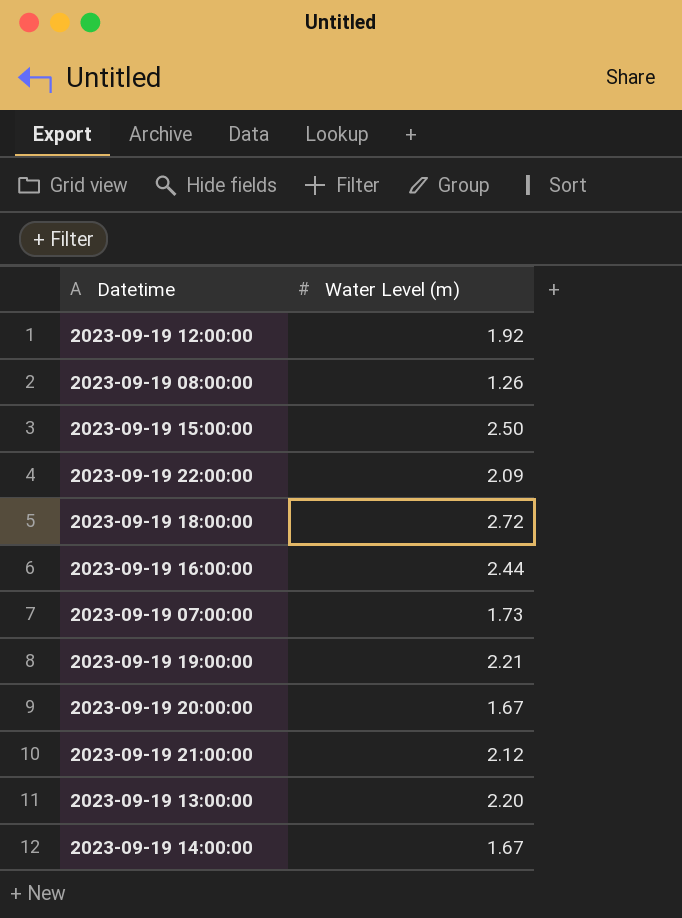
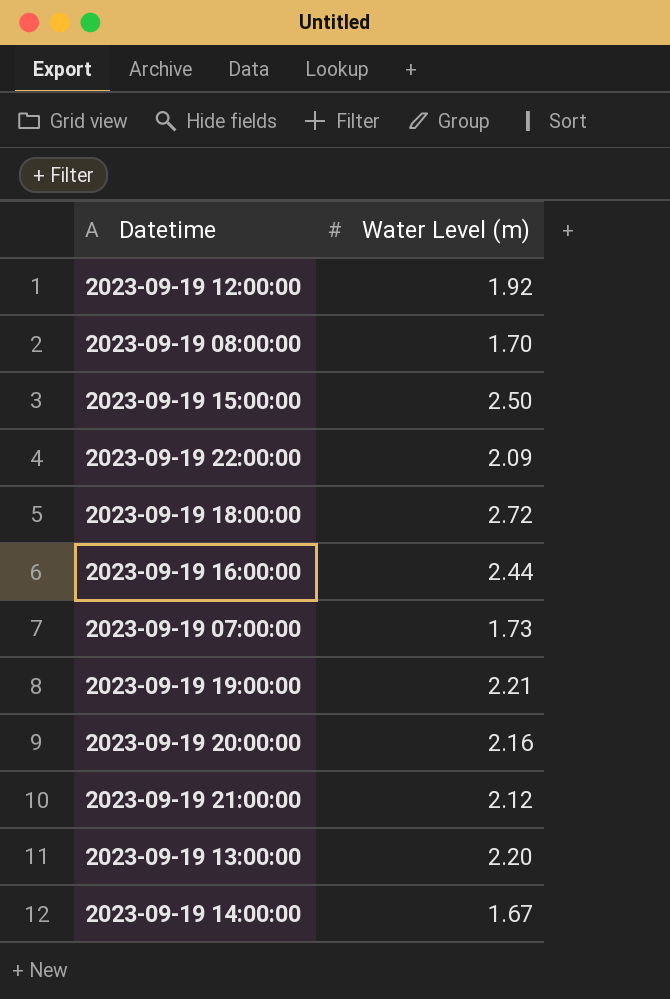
2023-09-19 08:00:00 | Water Level (m): 1.26 -> 1.70
2023-09-19 20:00:00 | Water Level (m): 1.67 -> 2.16

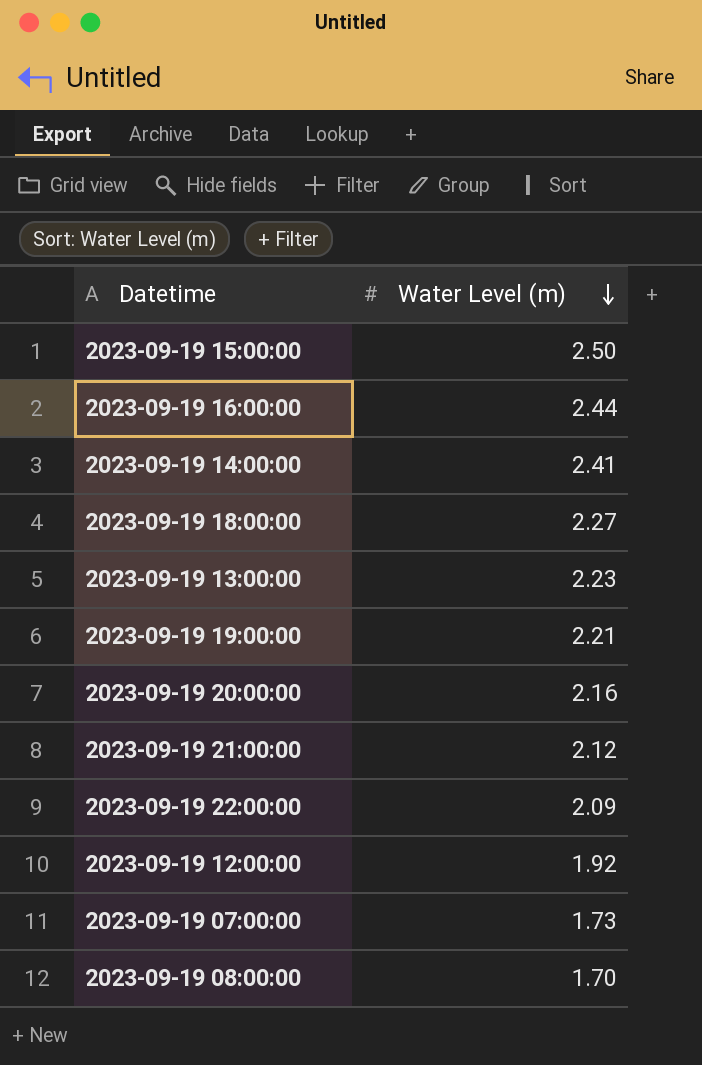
row order: none -> Water Level (m) descending
2023-09-19 14:00:00 | Water Level (m): 1.67 -> 2.41
2023-09-19 18:00:00 | Water Level (m): 2.72 -> 2.27
2023-09-19 13:00:00 | Water Level (m): 2.20 -> 2.23

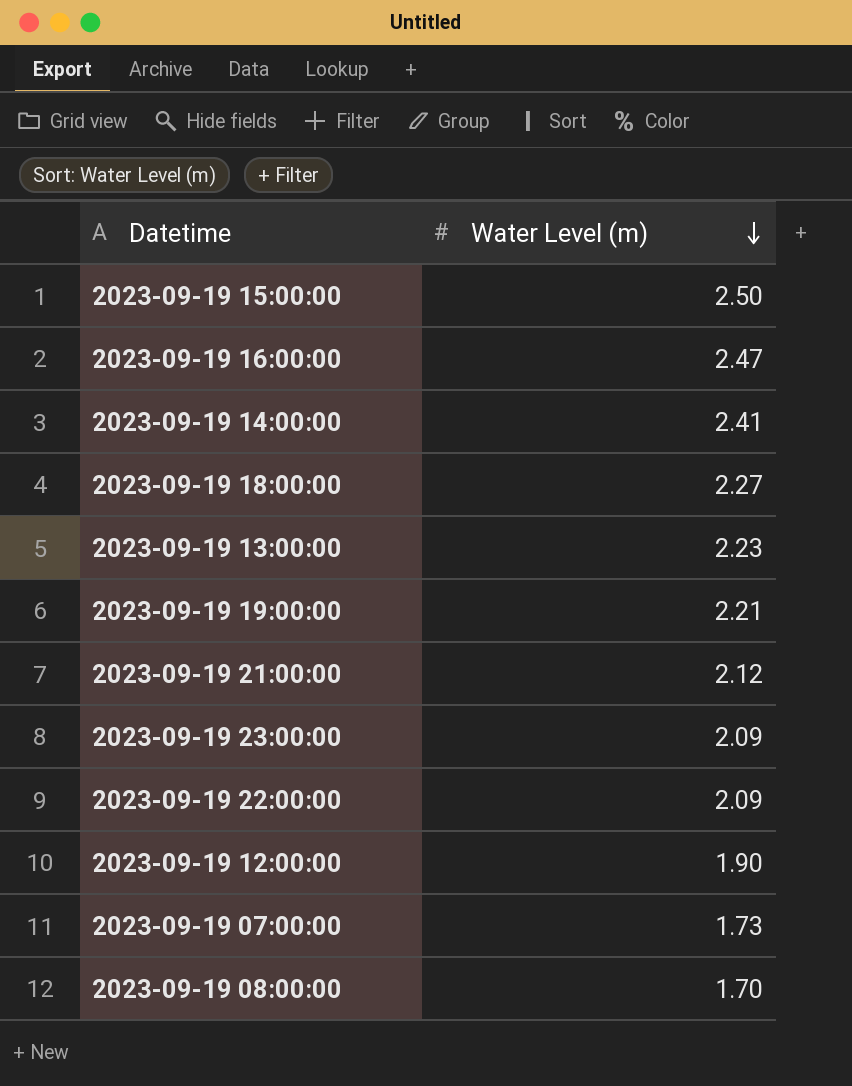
row 2023-09-19 20:00:00: 2.16 -> none
2023-09-19 16:00:00 | Water Level (m): 2.44 -> 2.47
row 2023-09-19 23:00:00: none -> 2.09
2023-09-19 12:00:00 | Water Level (m): 1.92 -> 1.90

